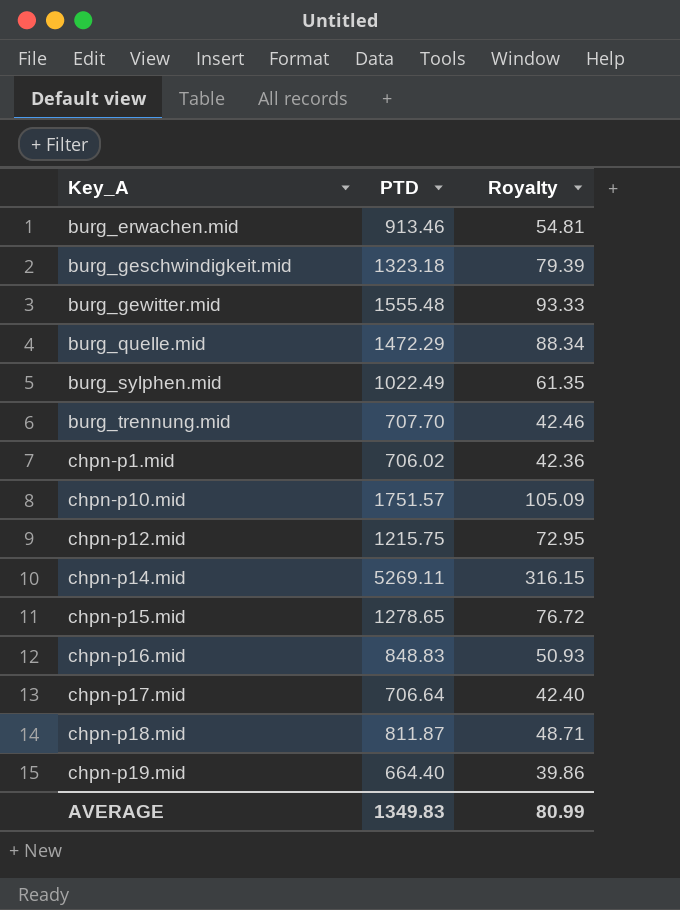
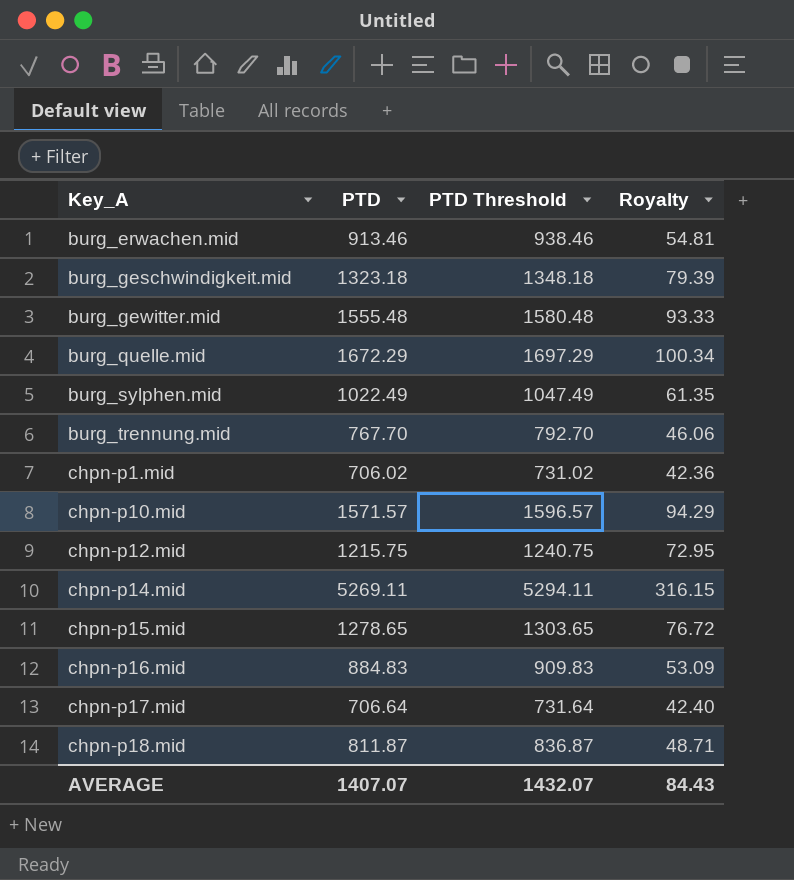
column PTD Threshold | formula: none -> [PTD] + 25
row chpn-p19.mid: 664.40 | 39.86 -> none
burg_quelle.mid | PTD: 1472.29 -> 1672.29
burg_quelle.mid | Royalty: 88.34 -> 100.34
burg_trennung.mid | PTD: 707.70 -> 767.70
burg_trennung.mid | Royalty: 42.46 -> 46.06
chpn-p10.mid | PTD: 1751.57 -> 1571.57
chpn-p10.mid | Royalty: 105.09 -> 94.29
chpn-p16.mid | PTD: 848.83 -> 884.83
chpn-p16.mid | Royalty: 50.93 -> 53.09
AVERAGE | PTD: 1349.83 -> 1407.07
AVERAGE | Royalty: 80.99 -> 84.43

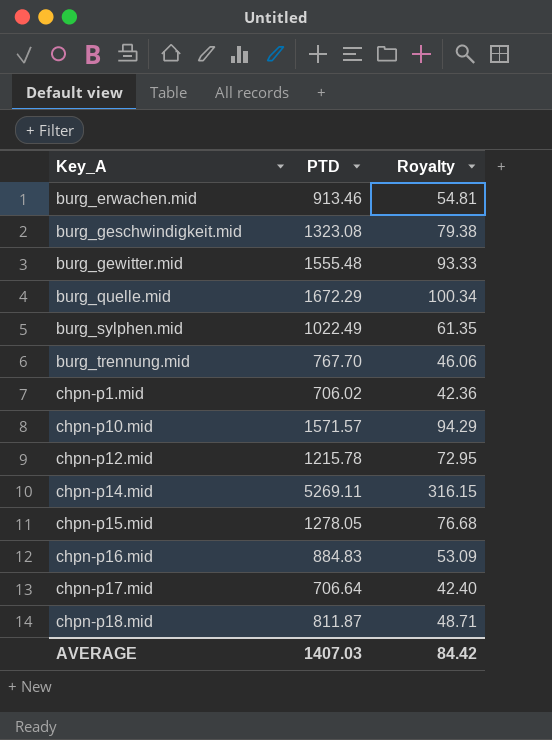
column PTD Threshold | formula: [PTD] + 25 -> none
burg_geschwindigkeit.mid | PTD: 1323.18 -> 1323.08
burg_geschwindigkeit.mid | Royalty: 79.39 -> 79.38
chpn-p12.mid | PTD: 1215.75 -> 1215.78
chpn-p15.mid | PTD: 1278.65 -> 1278.05
chpn-p15.mid | Royalty: 76.72 -> 76.68
AVERAGE | PTD: 1407.07 -> 1407.03
AVERAGE | Royalty: 84.43 -> 84.42

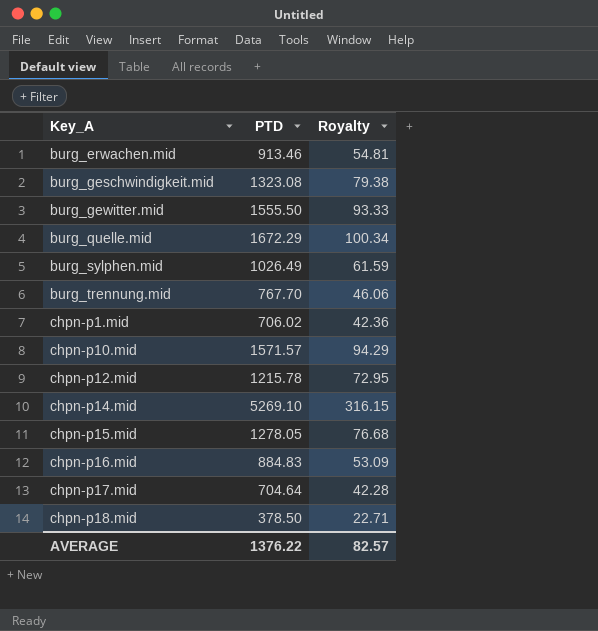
burg_gewitter.mid | PTD: 1555.48 -> 1555.50
burg_sylphen.mid | PTD: 1022.49 -> 1026.49
burg_sylphen.mid | Royalty: 61.35 -> 61.59
chpn-p14.mid | PTD: 5269.11 -> 5269.10
chpn-p17.mid | PTD: 706.64 -> 704.64
chpn-p17.mid | Royalty: 42.40 -> 42.28
chpn-p18.mid | PTD: 811.87 -> 378.50
chpn-p18.mid | Royalty: 48.71 -> 22.71
AVERAGE | PTD: 1407.03 -> 1376.22
AVERAGE | Royalty: 84.42 -> 82.57

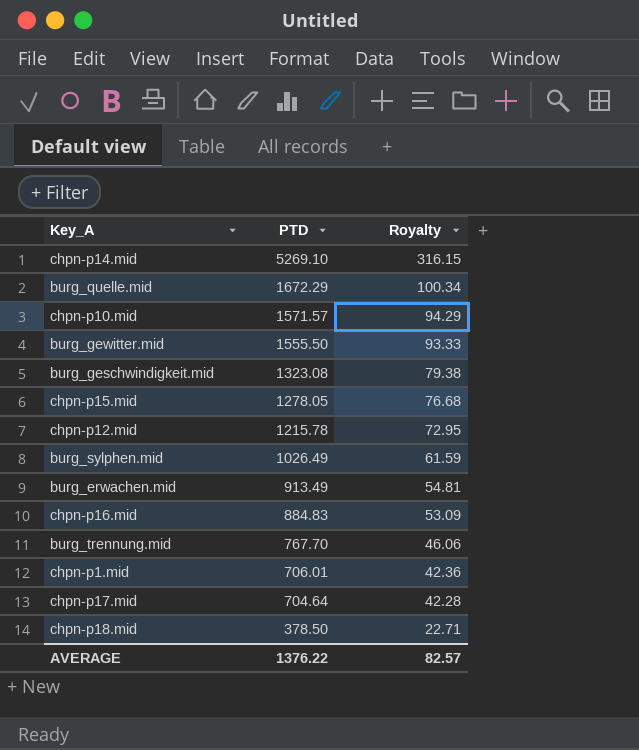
row order: Key_A ascending -> PTD descending
burg_erwachen.mid | PTD: 913.46 -> 913.49
chpn-p1.mid | PTD: 706.02 -> 706.01

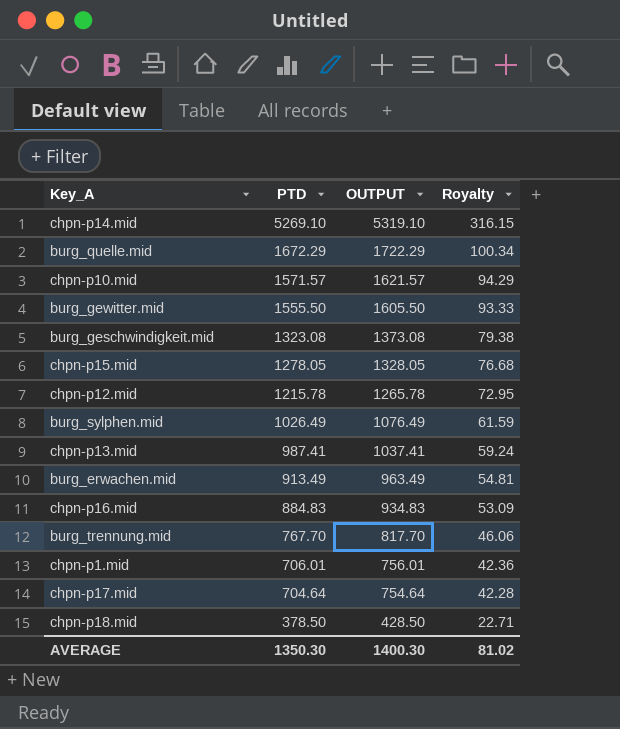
column OUTPUT | formula: none -> [PTD] + 50
row chpn-p13.mid: none -> 987.41 | 1037.41 | 59.24
AVERAGE | PTD: 1376.22 -> 1350.30
AVERAGE | Royalty: 82.57 -> 81.02

